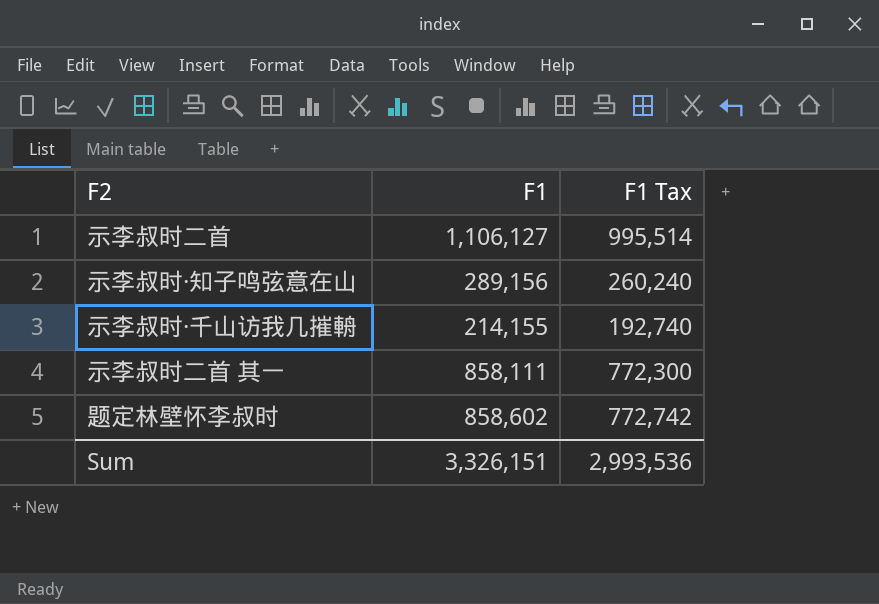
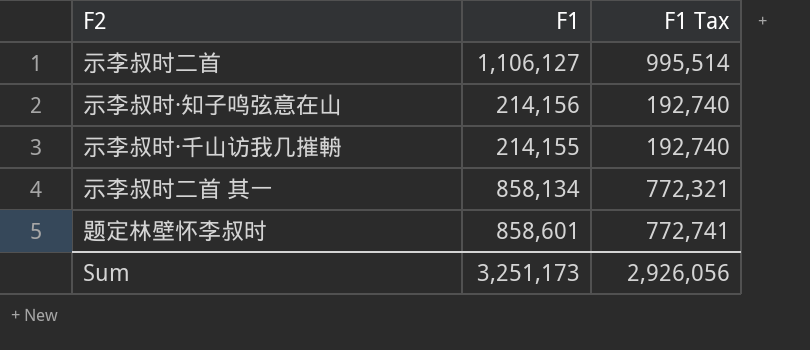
示李叔时·知子鸣弦意在山 | F1: 289,156 -> 214,156
示李叔时·知子鸣弦意在山 | F1 Tax: 260,240 -> 192,740
示李叔时二首 其一 | F1: 858,111 -> 858,134
示李叔时二首 其一 | F1 Tax: 772,300 -> 772,321
题定林壁怀李叔时 | F1: 858,602 -> 858,601
题定林壁怀李叔时 | F1 Tax: 772,742 -> 772,741
Sum | F1: 3,326,151 -> 3,251,173
Sum | F1 Tax: 2,993,536 -> 2,926,056

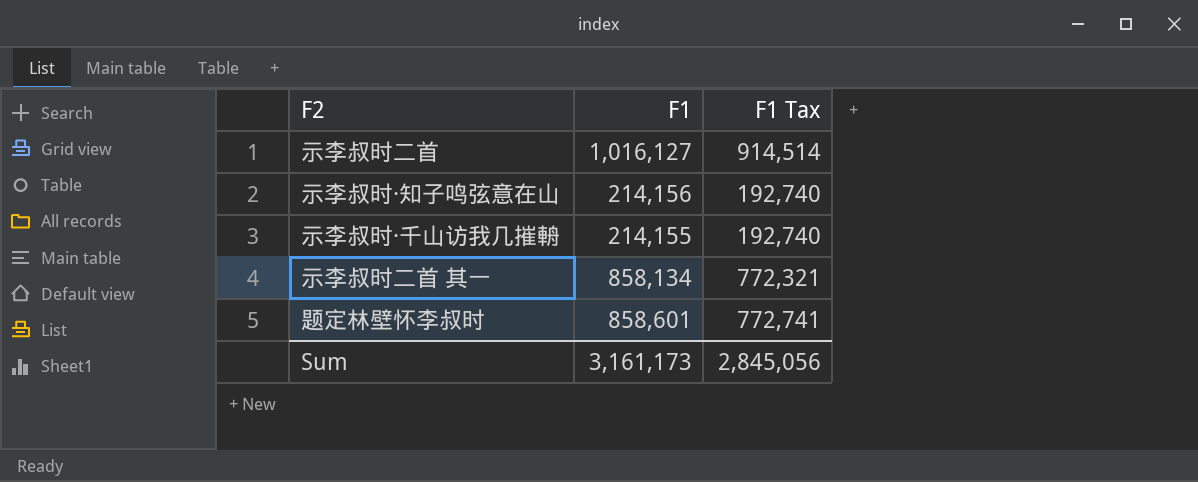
示李叔时二首 | F1: 1,106,127 -> 1,016,127
示李叔时二首 | F1 Tax: 995,514 -> 914,514
Sum | F1: 3,251,173 -> 3,161,173
Sum | F1 Tax: 2,926,056 -> 2,845,056

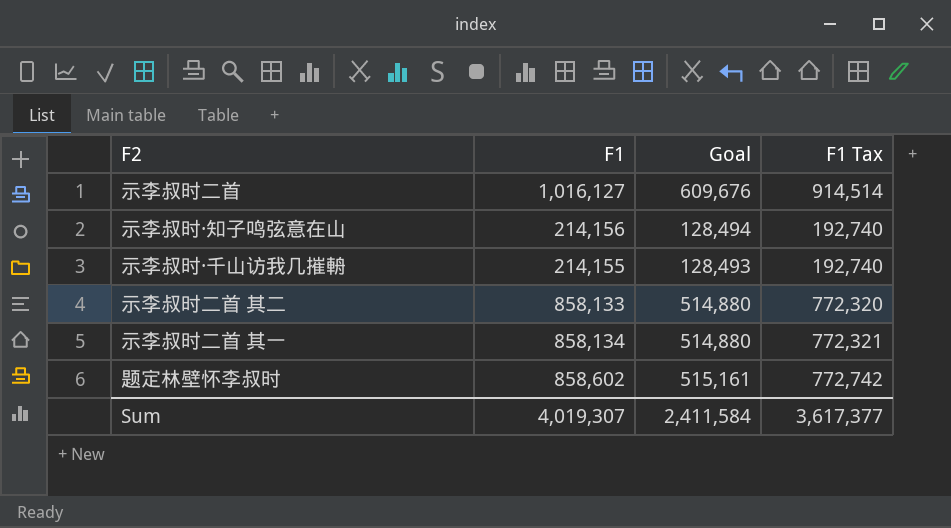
column Goal | formula: none -> [F1] * 0.6
row 示李叔时二首 其二: none -> 858,133 | 514,880 | 772,320
题定林壁怀李叔时 | F1: 858,601 -> 858,602
题定林壁怀李叔时 | F1 Tax: 772,741 -> 772,742
Sum | F1: 3,161,173 -> 4,019,307
Sum | F1 Tax: 2,845,056 -> 3,617,377

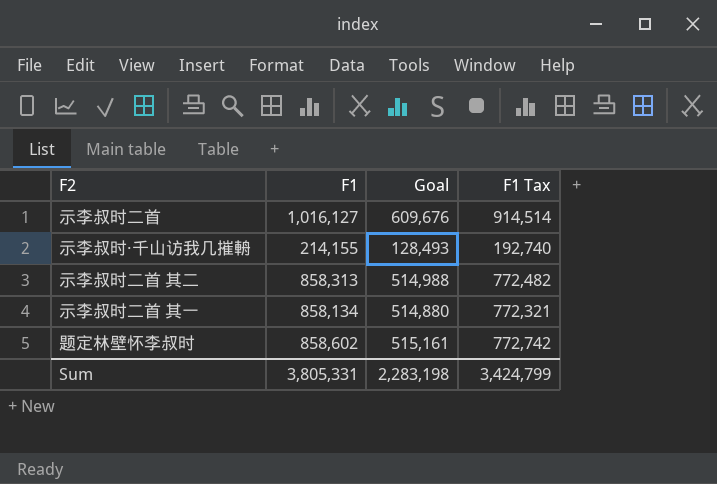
row 示李叔时·知子鸣弦意在山: 214,156 | 128,494 | 192,740 -> none
示李叔时二首 其二 | F1: 858,133 -> 858,313
示李叔时二首 其二 | Goal: 514,880 -> 514,988
示李叔时二首 其二 | F1 Tax: 772,320 -> 772,482
Sum | F1: 4,019,307 -> 3,805,331
Sum | Goal: 2,411,584 -> 2,283,198
Sum | F1 Tax: 3,617,377 -> 3,424,799

